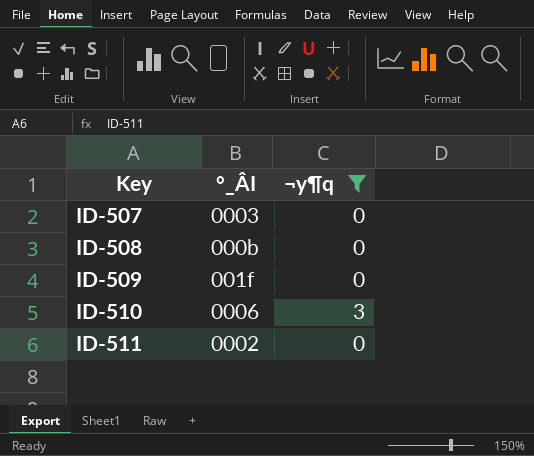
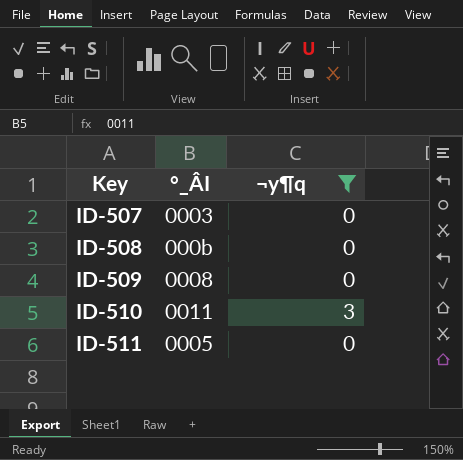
ID-509 | °_ÂI: 001f -> 0008
ID-510 | °_ÂI: 0006 -> 0011
ID-511 | °_ÂI: 0002 -> 0005

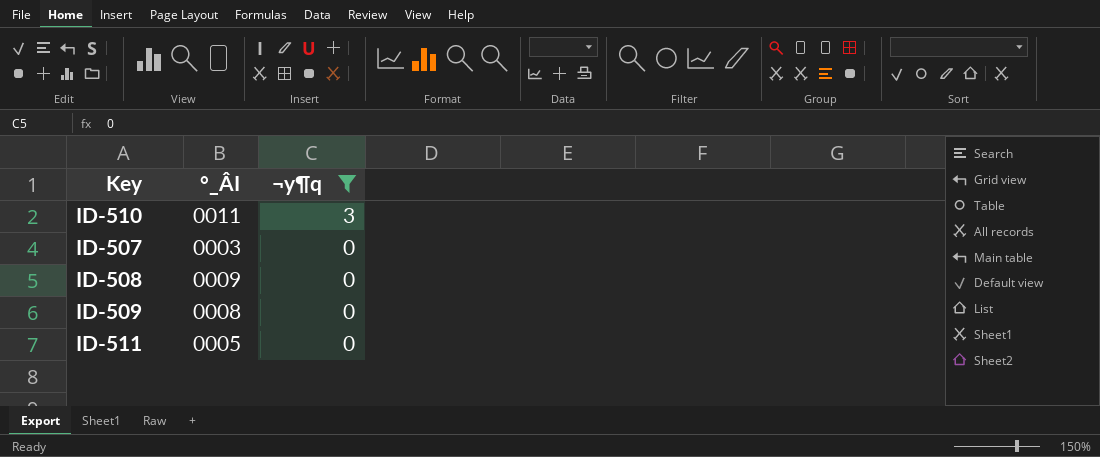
row order: Key ascending -> ¬y¶q descending
ID-508 | °_ÂI: 000b -> 0009

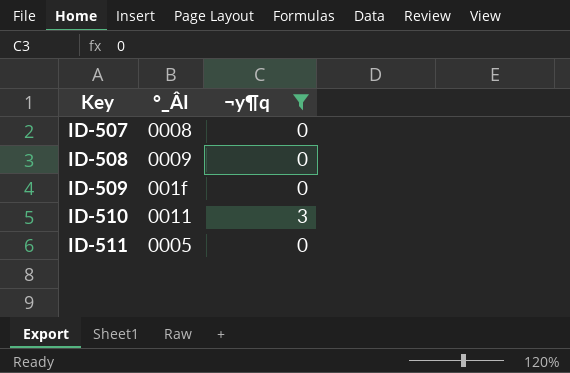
row order: ¬y¶q descending -> Key ascending
ID-507 | °_ÂI: 0003 -> 0008
ID-509 | °_ÂI: 0008 -> 001f

